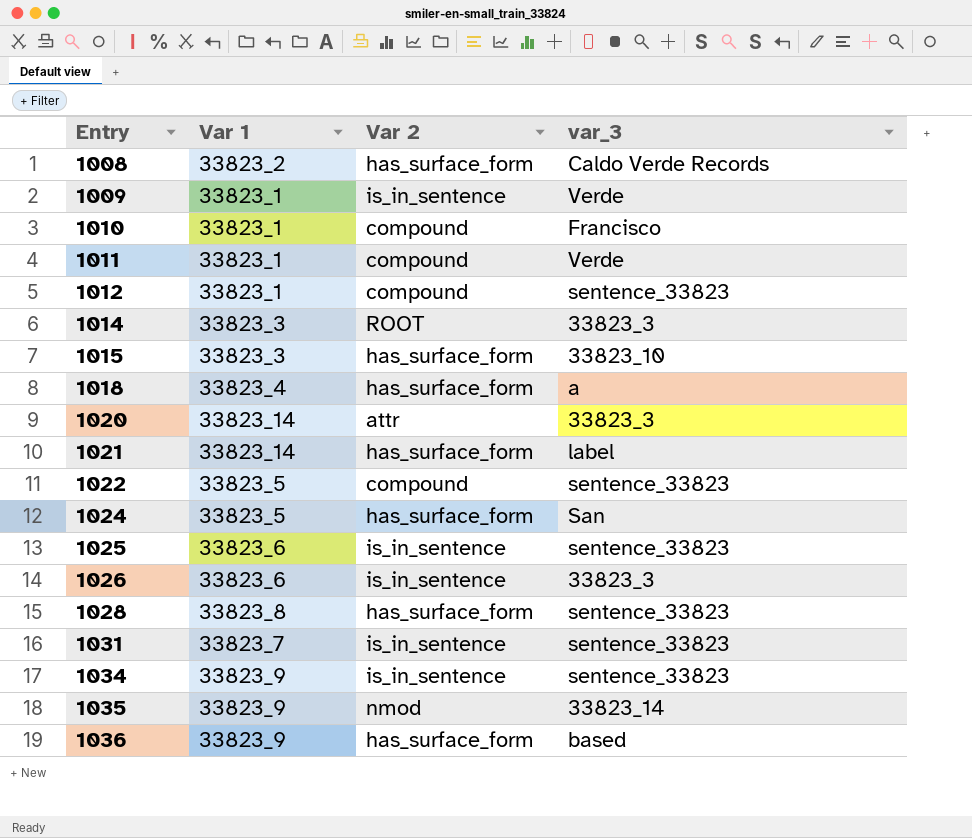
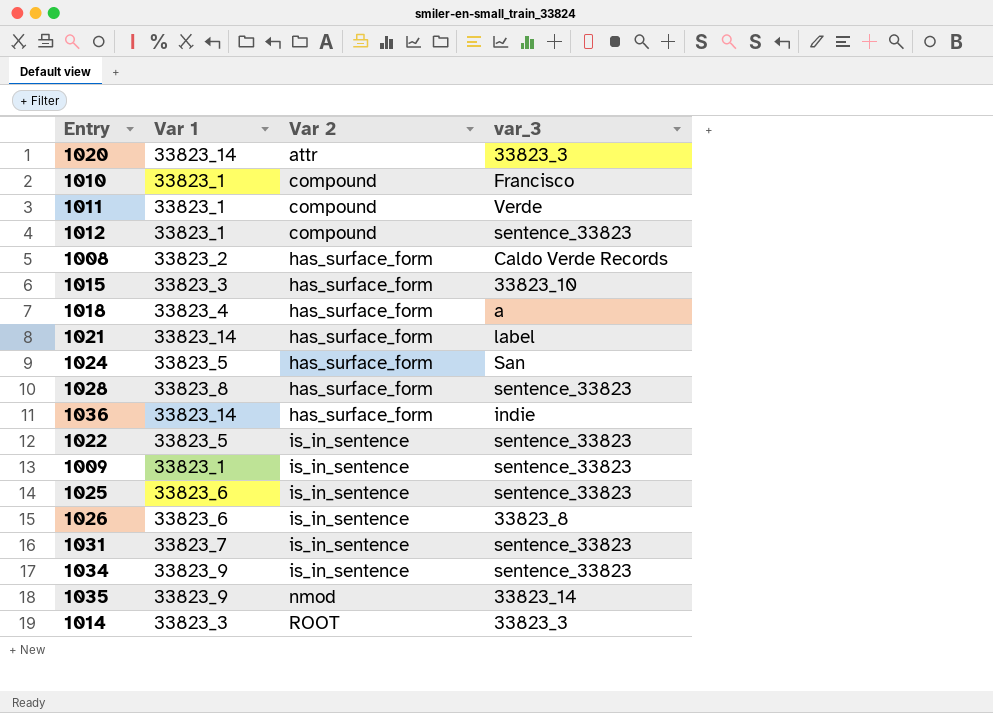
row order: Entry ascending -> Var 2 ascending
1036 | Var 1: 33823_9 -> 33823_14
1036 | var_3: based -> indie
1022 | Var 2: compound -> is_in_sentence
1009 | var_3: Verde -> sentence_33823
1026 | var_3: 33823_3 -> 33823_8

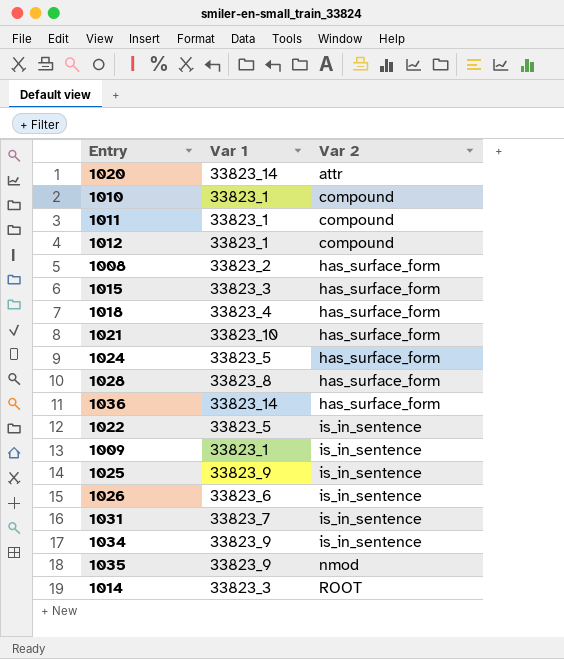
column var_3 | position: 4 -> none
1021 | Var 1: 33823_14 -> 33823_10
1025 | Var 1: 33823_6 -> 33823_9

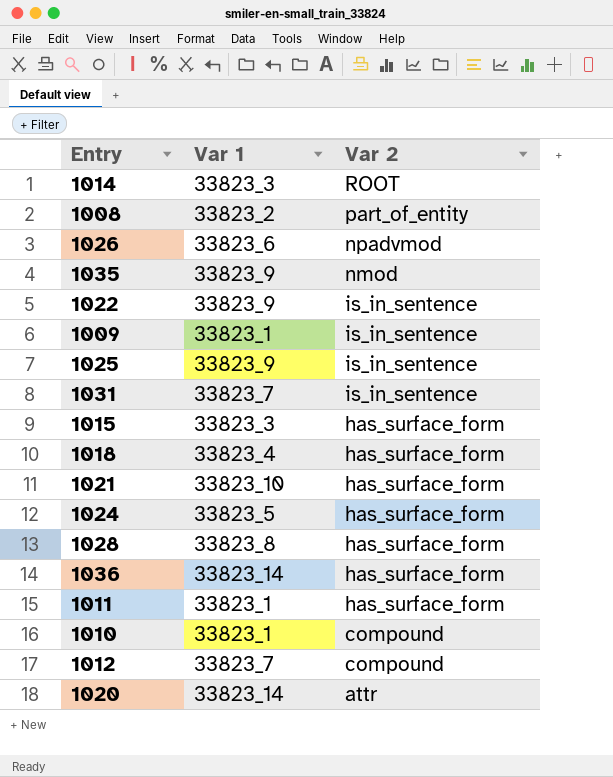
row order: Var 2 ascending -> Var 2 descending
row 1034: 33823_9 | is_in_sentence -> none
1008 | Var 2: has_surface_form -> part_of_entity
1026 | Var 2: is_in_sentence -> npadvmod
1022 | Var 1: 33823_5 -> 33823_9
1011 | Var 2: compound -> has_surface_form
1012 | Var 1: 33823_1 -> 33823_7

